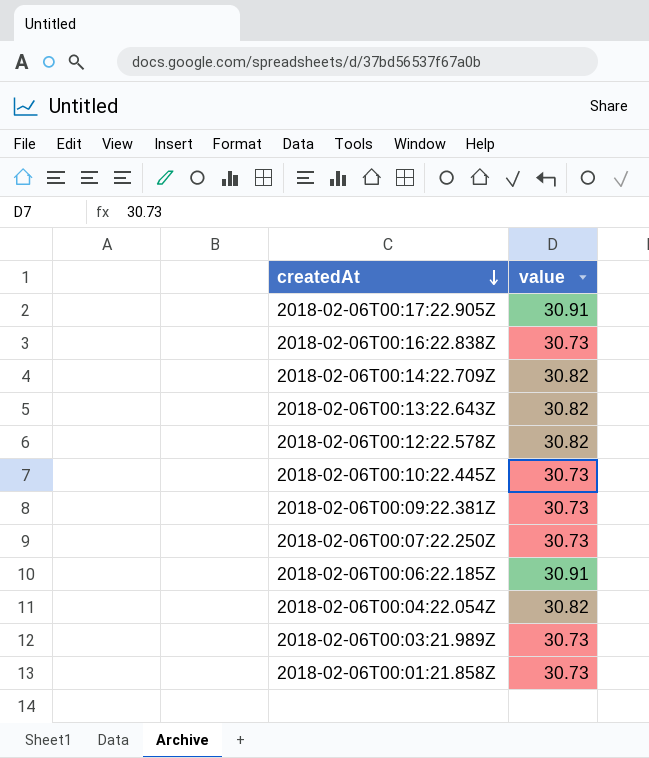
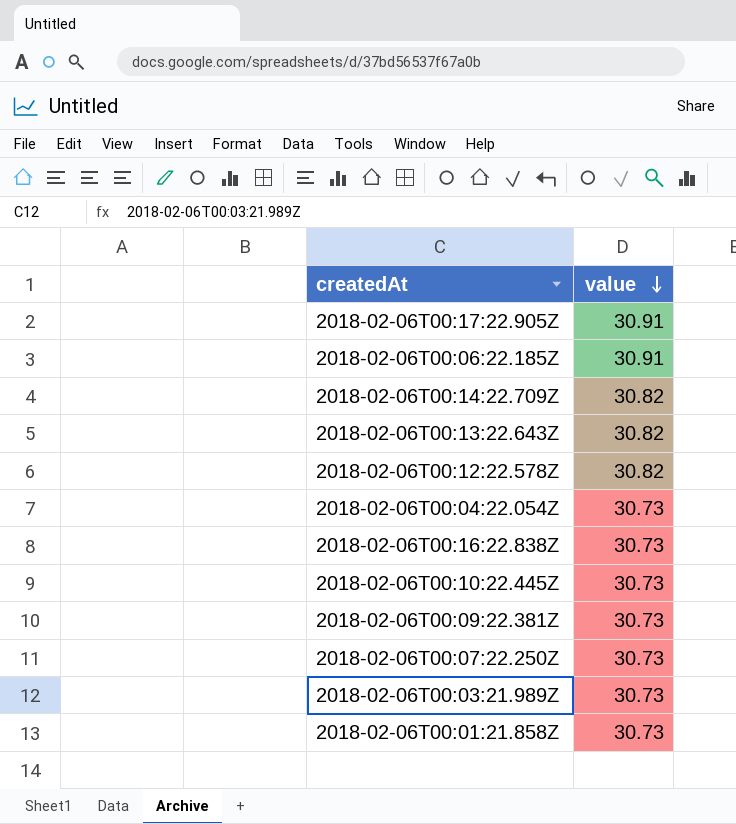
row order: createdAt descending -> value descending
2018-02-06T00:04:22.054Z | value: 30.82 -> 30.73

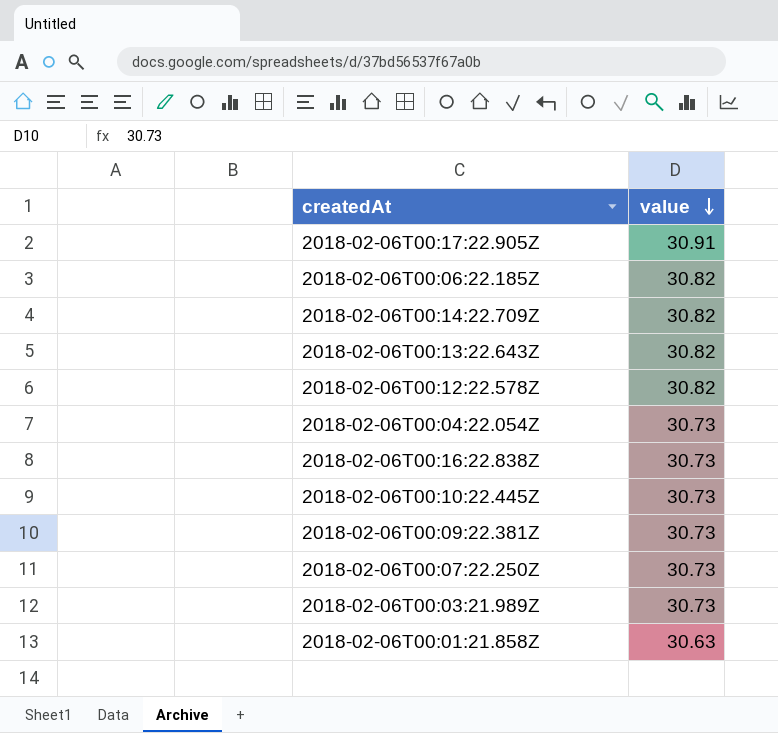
2018-02-06T00:06:22.185Z | value: 30.91 -> 30.82
2018-02-06T00:01:21.858Z | value: 30.73 -> 30.63

